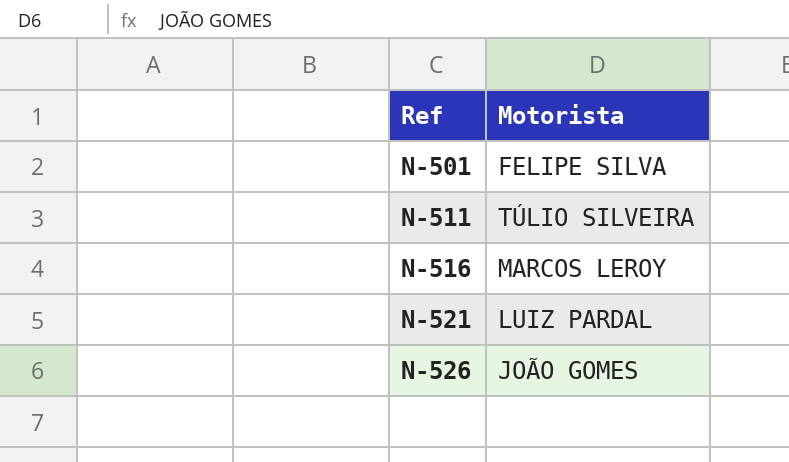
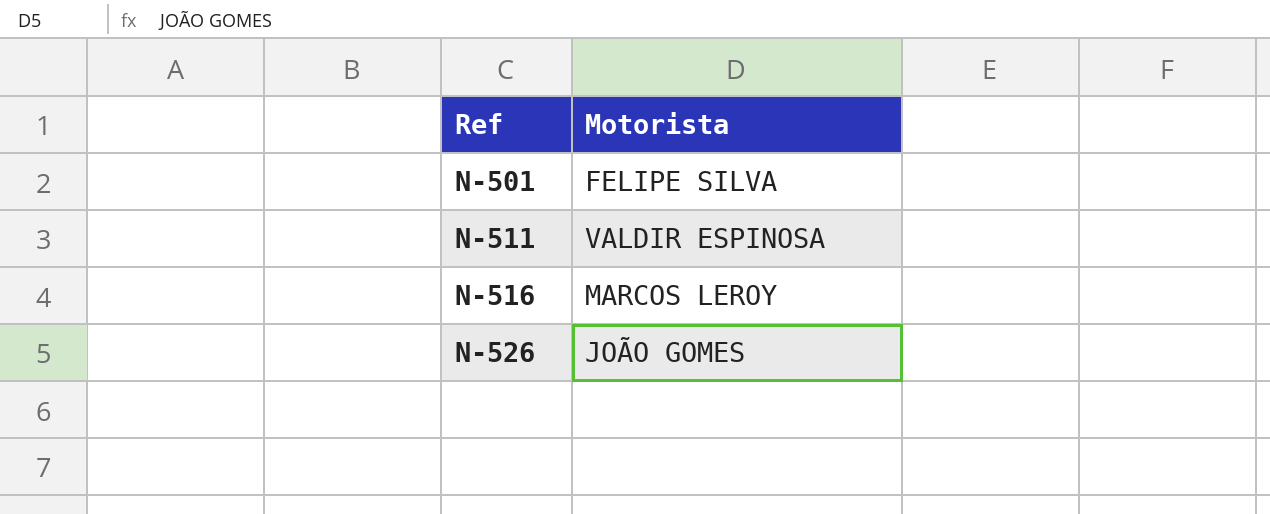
row N-521: LUIZ PARDAL -> none
N-511 | Motorista: TÚLIO SILVEIRA -> VALDIR ESPINOSA

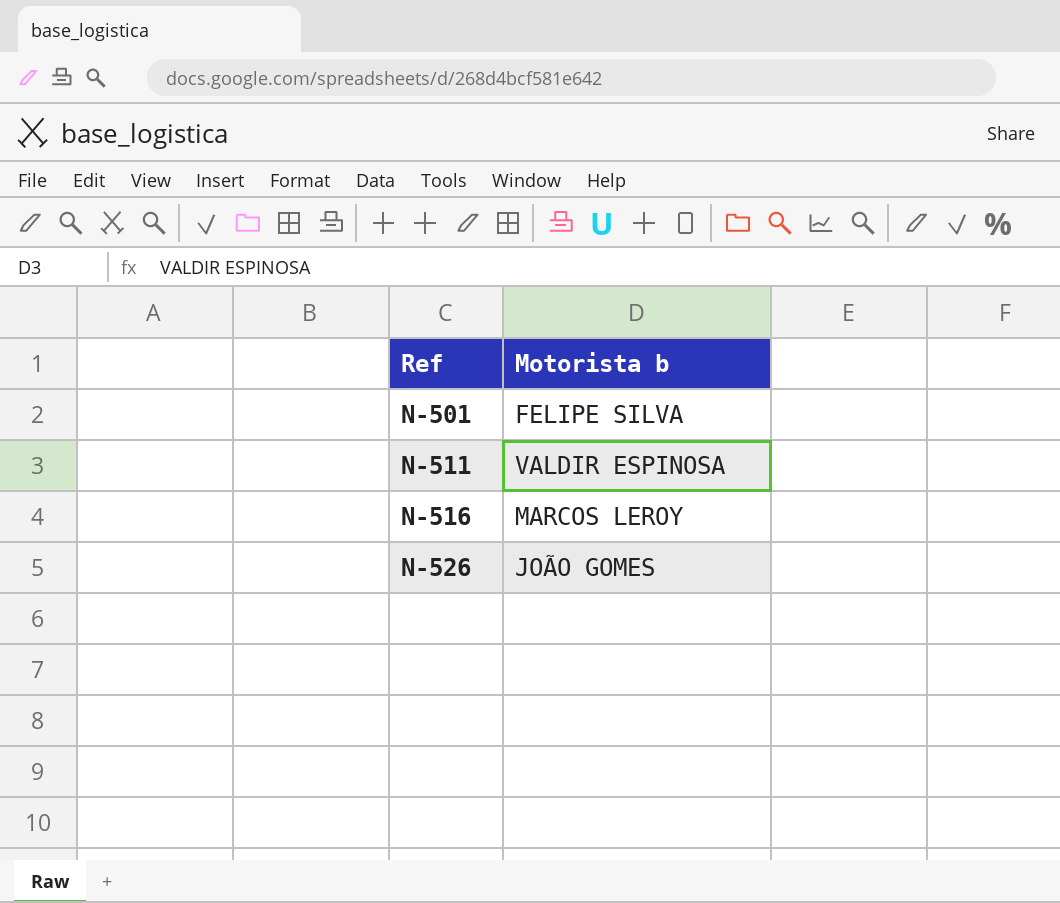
column name: Motorista -> Motorista b

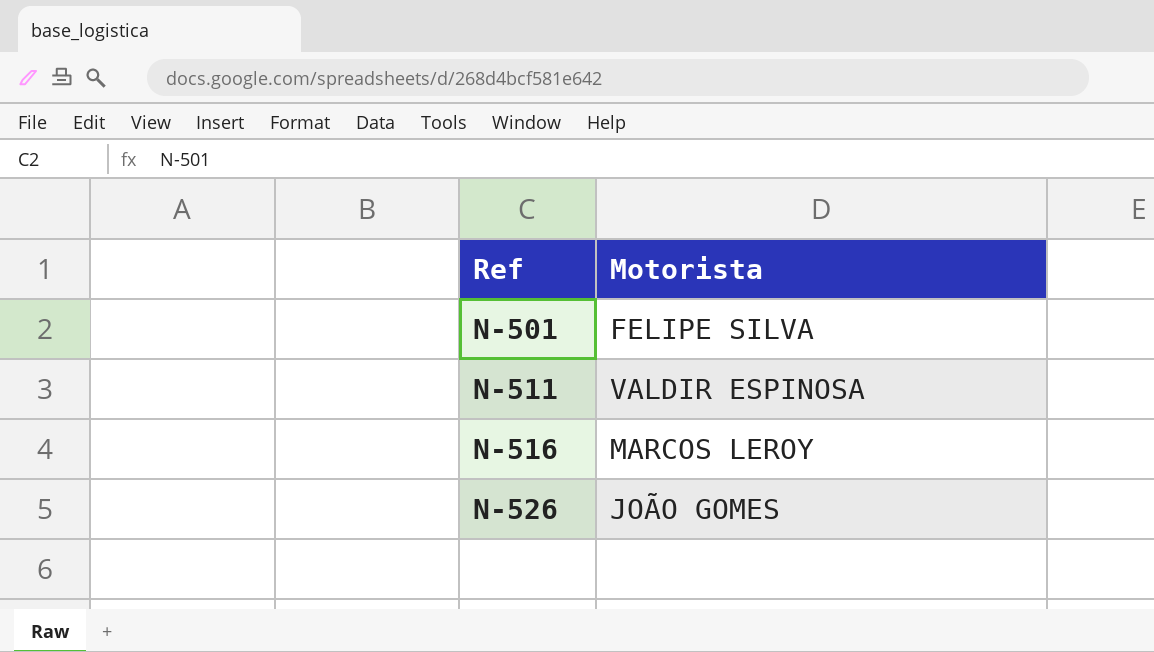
column name: Motorista b -> Motorista

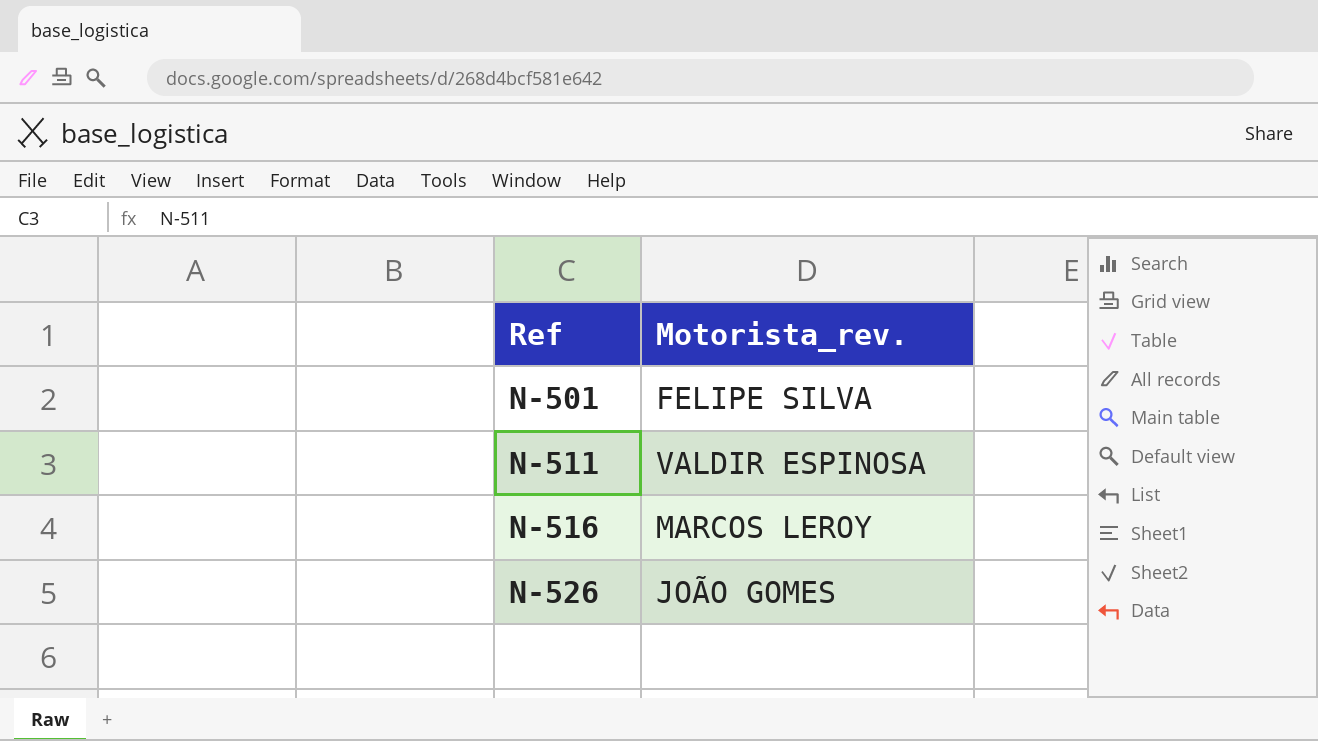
column name: Motorista -> Motorista_rev.

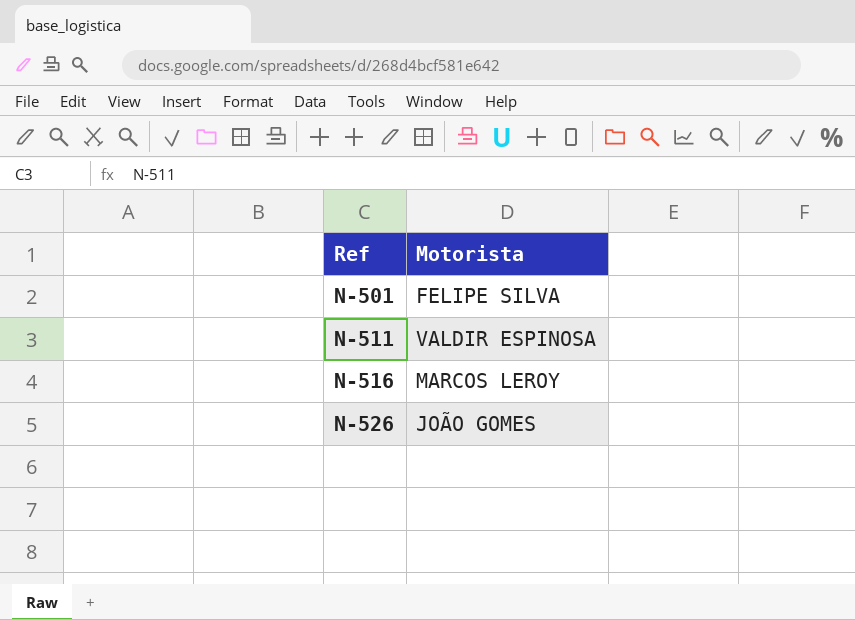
column name: Motorista_rev. -> Motorista

